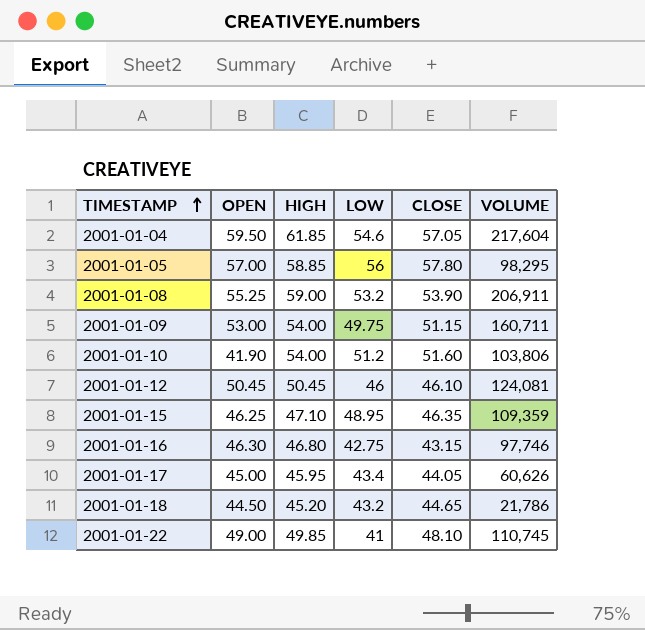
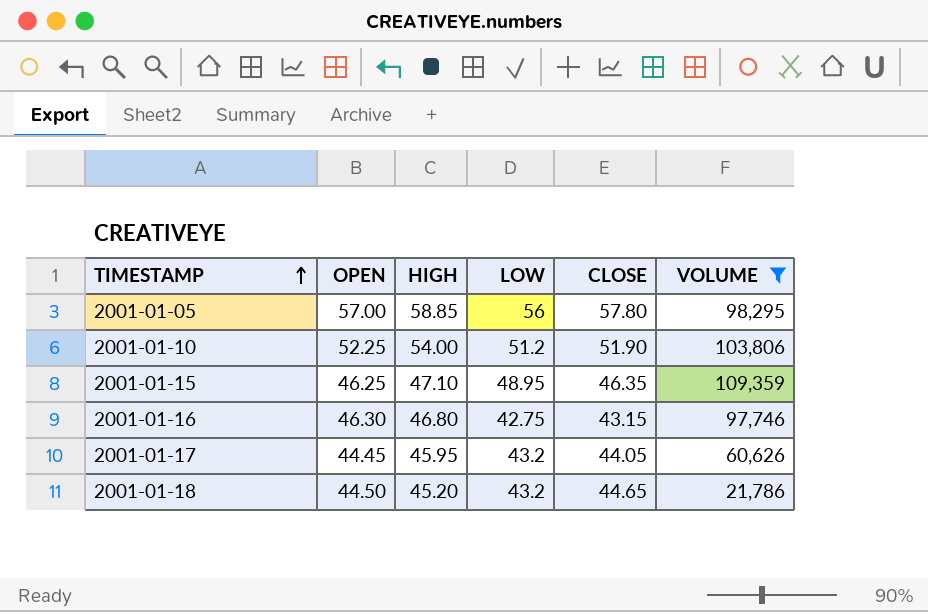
filter: none -> VOLUME <= 109,359
2001-01-10 | OPEN: 41.90 -> 52.25
2001-01-10 | CLOSE: 51.60 -> 51.90
2001-01-17 | OPEN: 45.00 -> 44.45
2001-01-17 | LOW: 43.4 -> 43.2

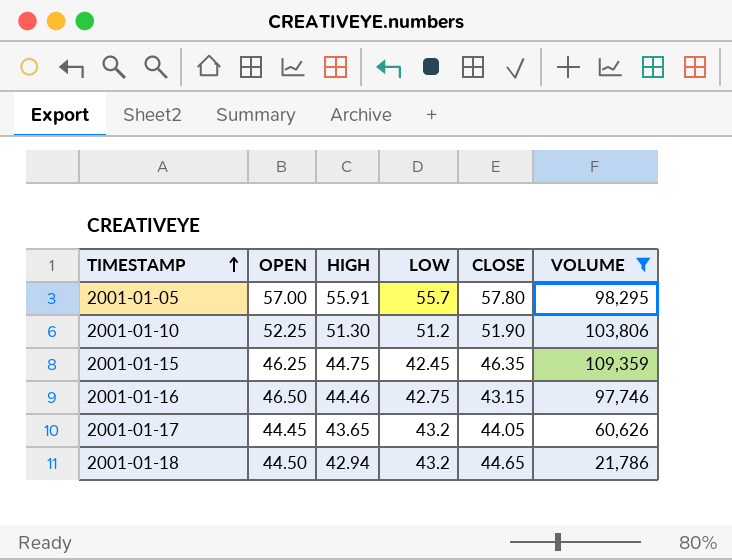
2001-01-05 | HIGH: 58.85 -> 55.91
2001-01-05 | LOW: 56 -> 55.7
2001-01-10 | HIGH: 54.00 -> 51.30
2001-01-15 | HIGH: 47.10 -> 44.75
2001-01-15 | LOW: 48.95 -> 42.45
2001-01-16 | OPEN: 46.30 -> 46.50
2001-01-16 | HIGH: 46.80 -> 44.46
2001-01-17 | HIGH: 45.95 -> 43.65
2001-01-18 | HIGH: 45.20 -> 42.94

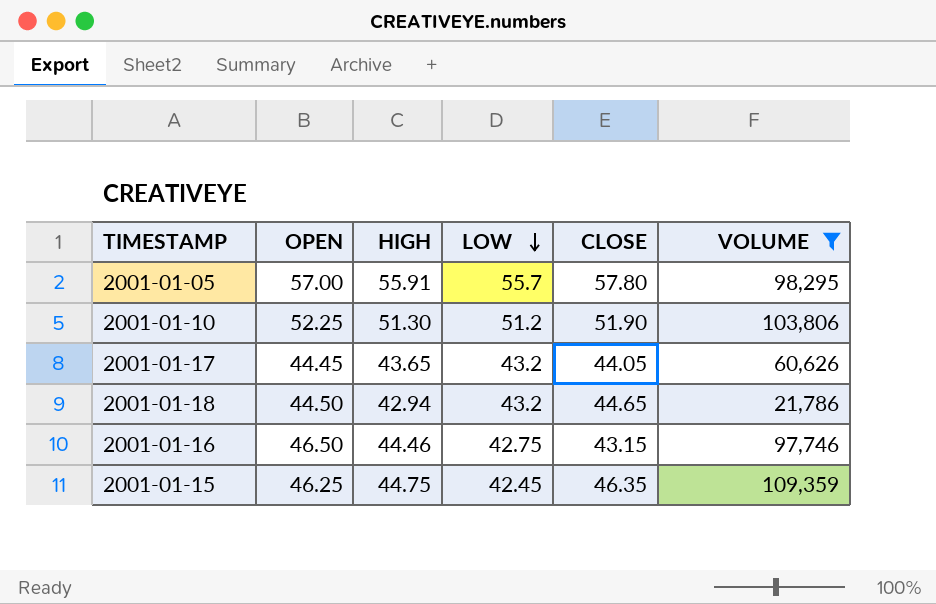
row order: TIMESTAMP ascending -> LOW descending

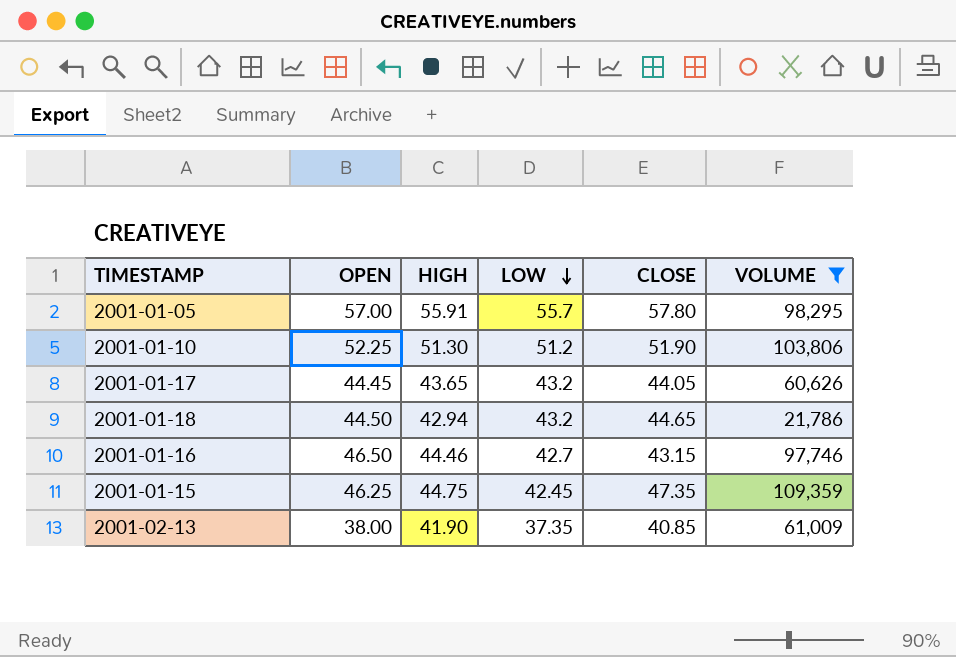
2001-01-16 | LOW: 42.75 -> 42.7
2001-01-15 | CLOSE: 46.35 -> 47.35
row 2001-02-13: none -> 38.00 | 41.90 | 37.35 | 40.85 | 61,009

